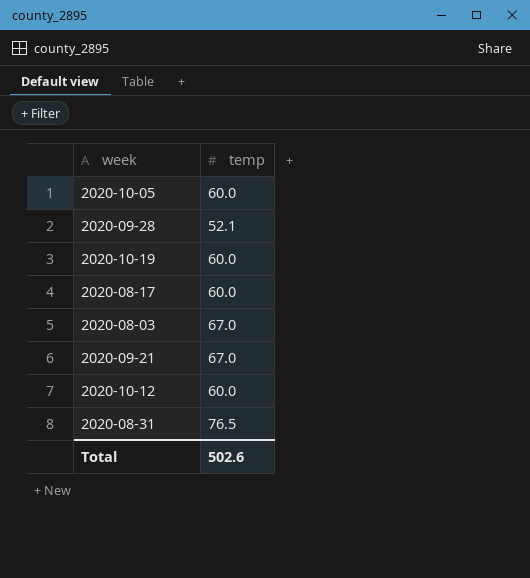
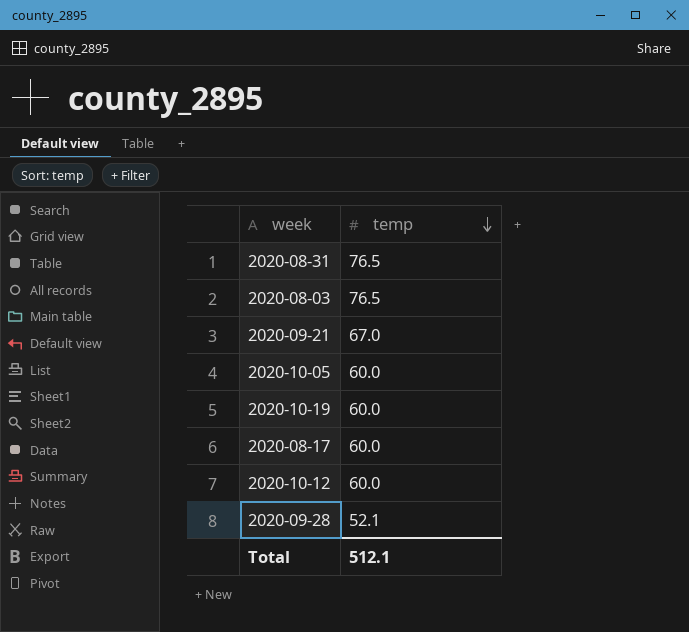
row order: none -> temp descending
2020-08-03 | temp: 67.0 -> 76.5
Total | temp: 502.6 -> 512.1

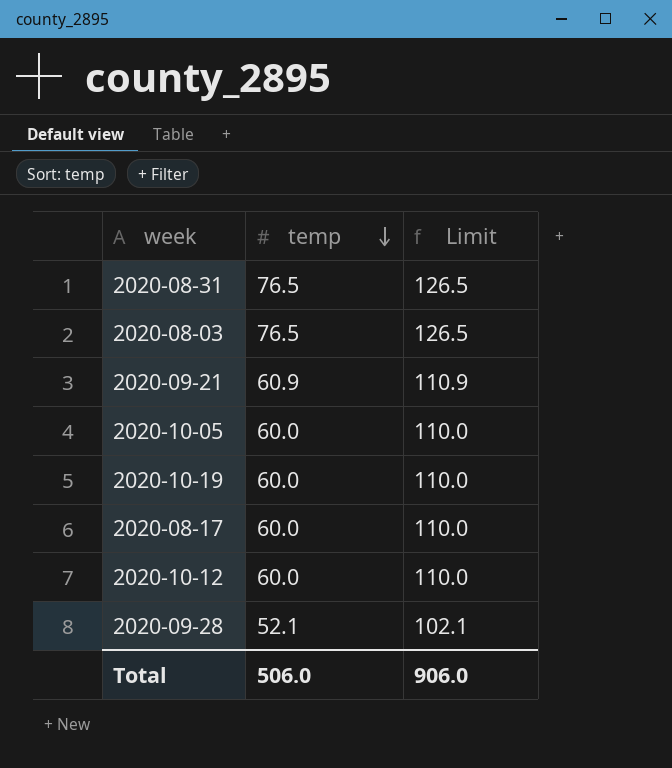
column Limit | formula: none -> [temp] + 50
2020-09-21 | temp: 67.0 -> 60.9
Total | temp: 512.1 -> 506.0

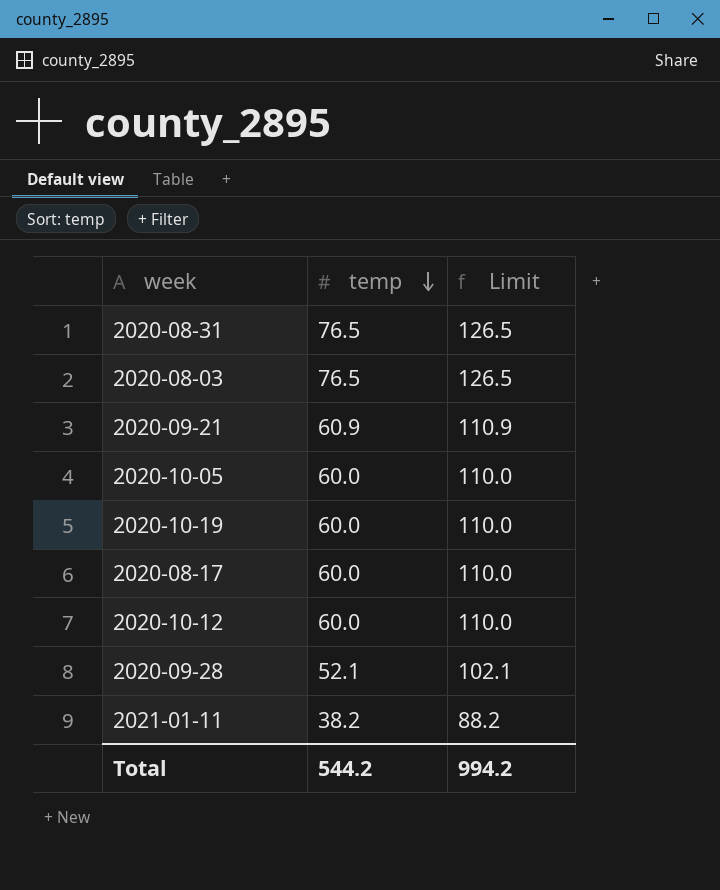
row 2021-01-11: none -> 38.2 | 88.2
Total | temp: 506.0 -> 544.2
Total | Limit: 906.0 -> 994.2

